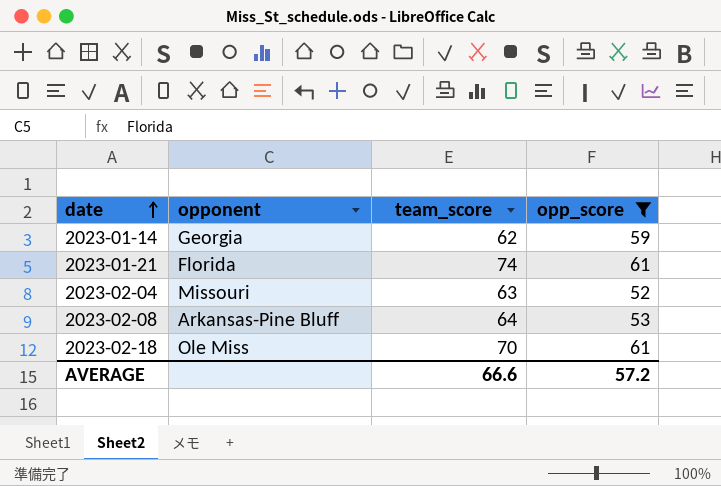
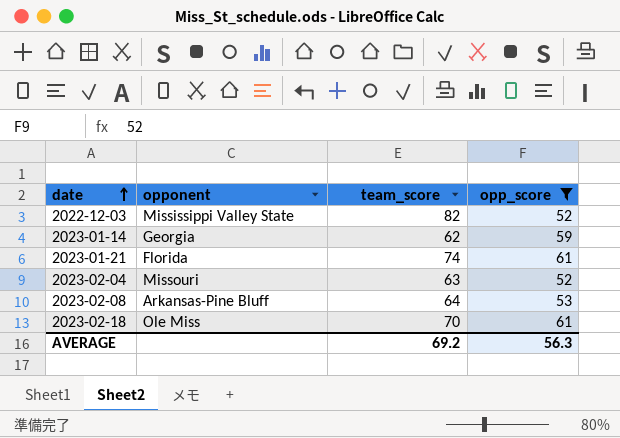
row 2022-12-03: none -> Mississippi Valley State | 82 | 52
AVERAGE | team_score: 66.6 -> 69.2
AVERAGE | opp_score: 57.2 -> 56.3

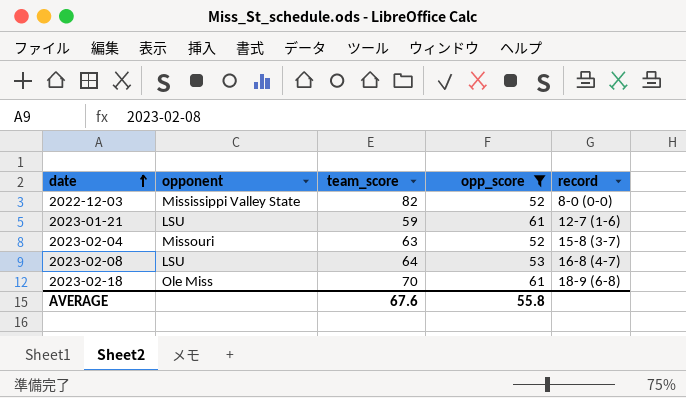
column record | position: none -> 5
row 2023-01-14: Georgia | 62 | 59 -> none
2023-01-21 | opponent: Florida -> LSU
2023-01-21 | team_score: 74 -> 59
2023-02-08 | opponent: Arkansas-Pine Bluff -> LSU
AVERAGE | team_score: 69.2 -> 67.6
AVERAGE | opp_score: 56.3 -> 55.8

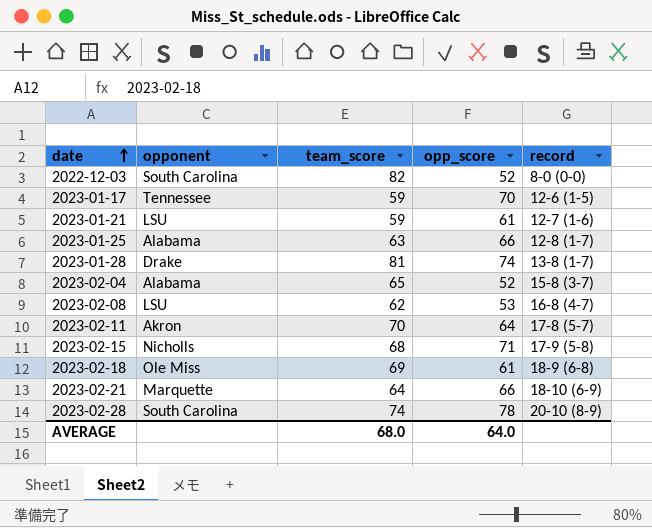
filter: opp_score <= 61 -> none
2022-12-03 | opponent: Mississippi Valley State -> South Carolina
2023-02-04 | opponent: Missouri -> Alabama
2023-02-04 | team_score: 63 -> 65
2023-02-08 | team_score: 64 -> 62
2023-02-18 | team_score: 70 -> 69
AVERAGE | team_score: 67.6 -> 68.0
AVERAGE | opp_score: 55.8 -> 64.0

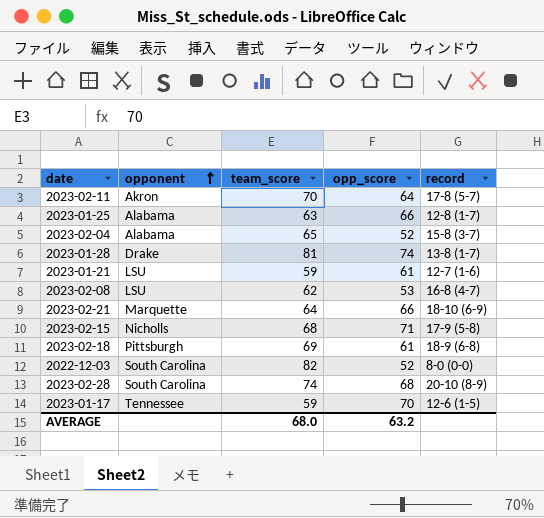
row order: date ascending -> opponent ascending
2023-02-18 | opponent: Ole Miss -> Pittsburgh
2023-02-28 | opp_score: 78 -> 68
AVERAGE | opp_score: 64.0 -> 63.2

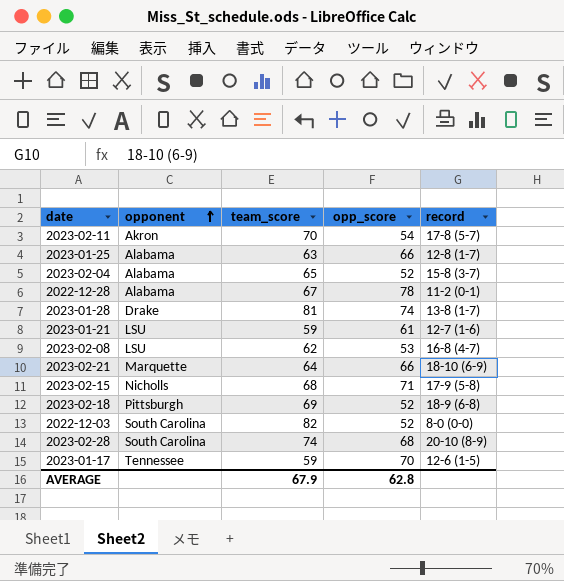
2023-02-11 | opp_score: 64 -> 54
row 2022-12-28: none -> Alabama | 67 | 78 | 11-2 (0-1)
2023-02-18 | opp_score: 61 -> 52
AVERAGE | team_score: 68.0 -> 67.9
AVERAGE | opp_score: 63.2 -> 62.8

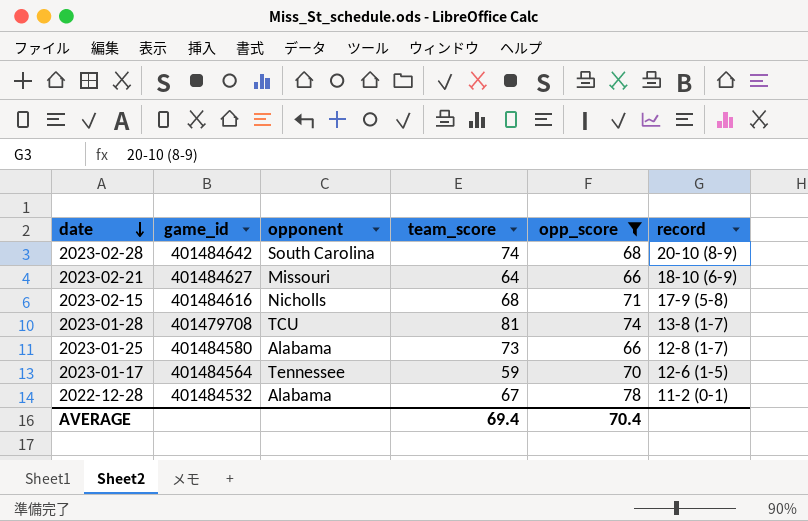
filter: none -> opp_score >= 66
row order: opponent ascending -> date descending
column game_id | position: none -> 2
2023-02-21 | opponent: Marquette -> Missouri
2023-01-28 | opponent: Drake -> TCU
2023-01-25 | team_score: 63 -> 73
AVERAGE | team_score: 67.9 -> 69.4
AVERAGE | opp_score: 62.8 -> 70.4

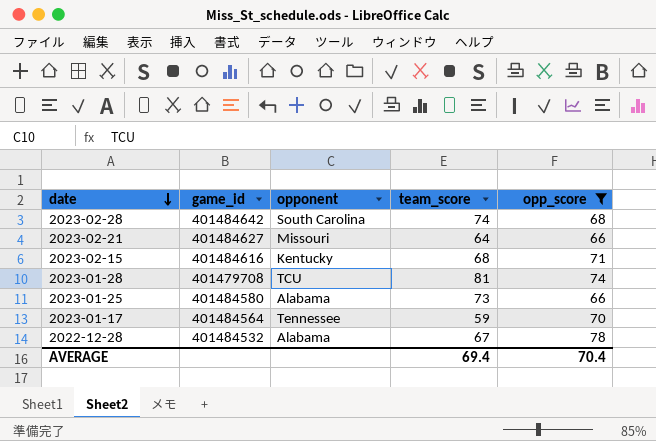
column record | position: 6 -> none
2023-02-15 | opponent: Nicholls -> Kentucky

